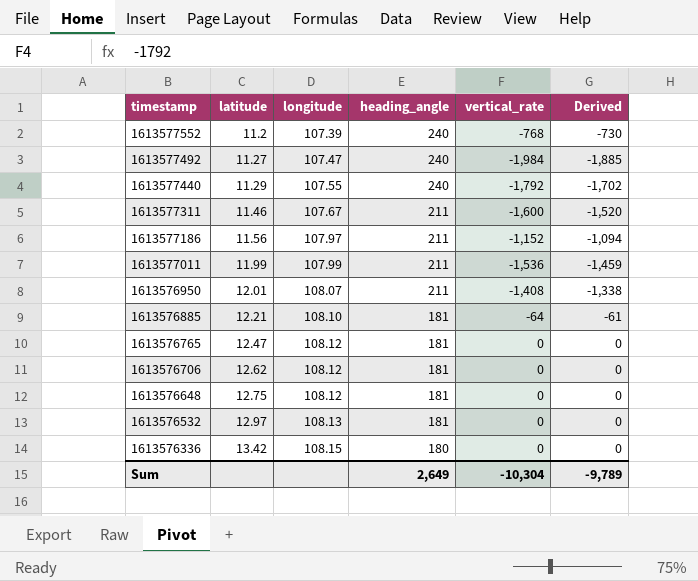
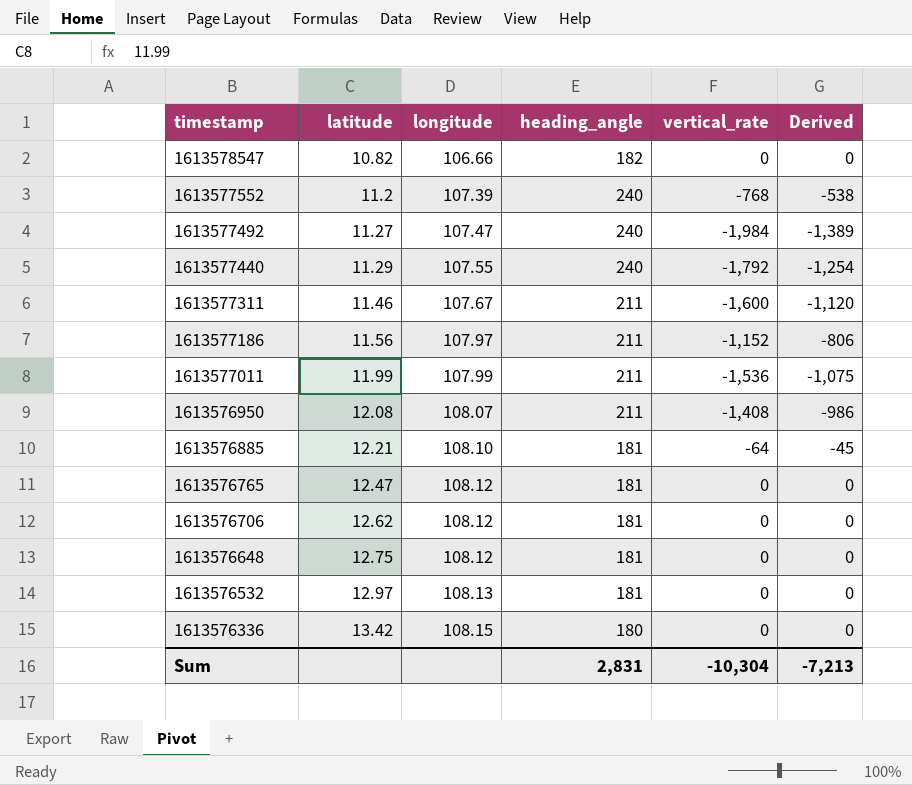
column Derived | formula: [vertical_rate] * 0.95 -> [vertical_rate] * 0.7
row 1613578547: none -> 10.82 | 106.66 | 182 | 0 | 0
1613576950 | latitude: 12.01 -> 12.08
Sum | heading_angle: 2,649 -> 2,831
Sum | Derived: -9,789 -> -7,213

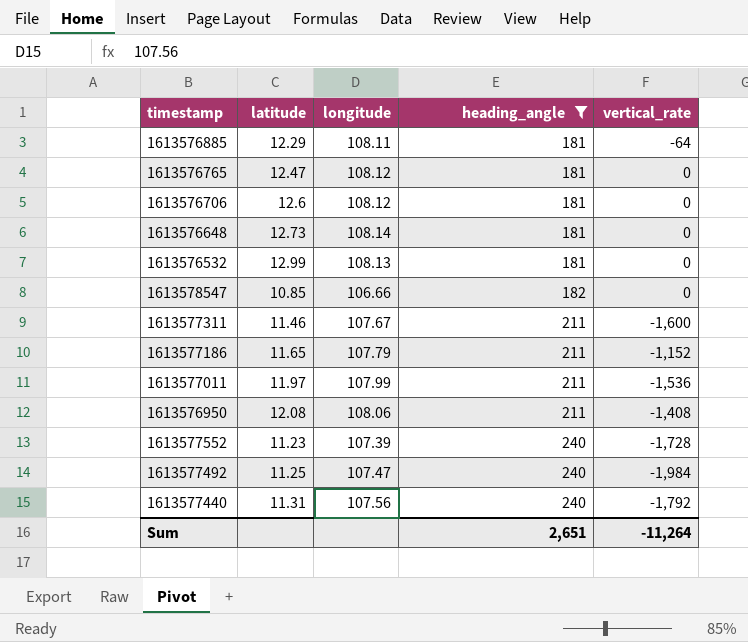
filter: none -> heading_angle != 180
row order: timestamp descending -> heading_angle ascending
column Derived | formula: [vertical_rate] * 0.7 -> none
1613576885 | latitude: 12.21 -> 12.29
1613576885 | longitude: 108.10 -> 108.11
1613576706 | latitude: 12.62 -> 12.6
1613576648 | latitude: 12.75 -> 12.73
1613576648 | longitude: 108.12 -> 108.14
1613576532 | latitude: 12.97 -> 12.99
1613578547 | latitude: 10.82 -> 10.85
1613577186 | latitude: 11.56 -> 11.65
1613577186 | longitude: 107.97 -> 107.79
1613577011 | latitude: 11.99 -> 11.97
1613576950 | longitude: 108.07 -> 108.06
1613577552 | latitude: 11.2 -> 11.23
1613577552 | vertical_rate: -768 -> -1,728
1613577492 | latitude: 11.27 -> 11.25
1613577440 | latitude: 11.29 -> 11.31
1613577440 | longitude: 107.55 -> 107.56
Sum | heading_angle: 2,831 -> 2,651
Sum | vertical_rate: -10,304 -> -11,264

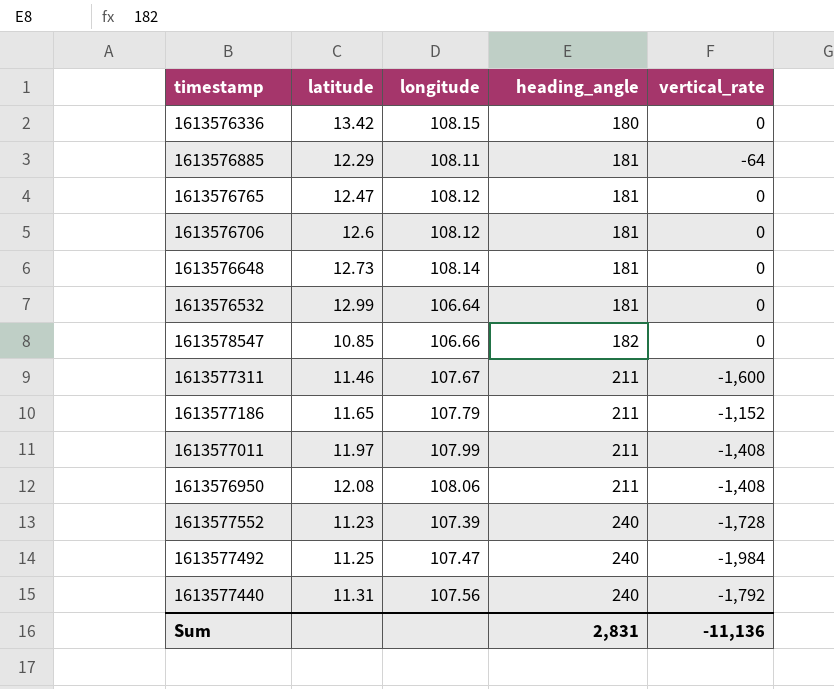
filter: heading_angle != 180 -> none
1613576532 | longitude: 108.13 -> 106.64
1613577011 | vertical_rate: -1,536 -> -1,408
Sum | heading_angle: 2,651 -> 2,831
Sum | vertical_rate: -11,264 -> -11,136

